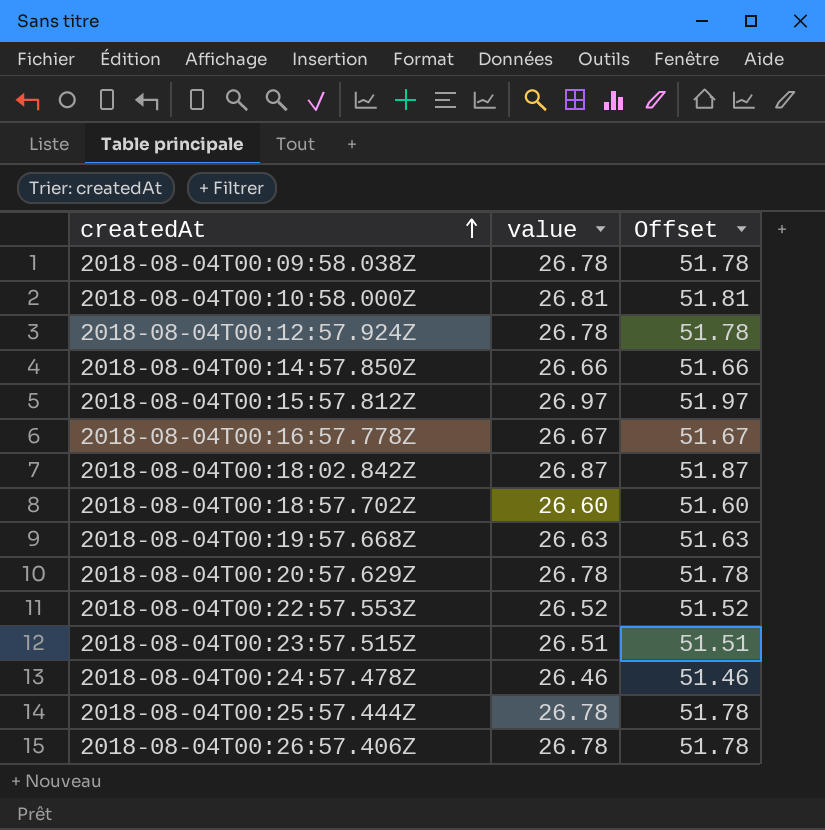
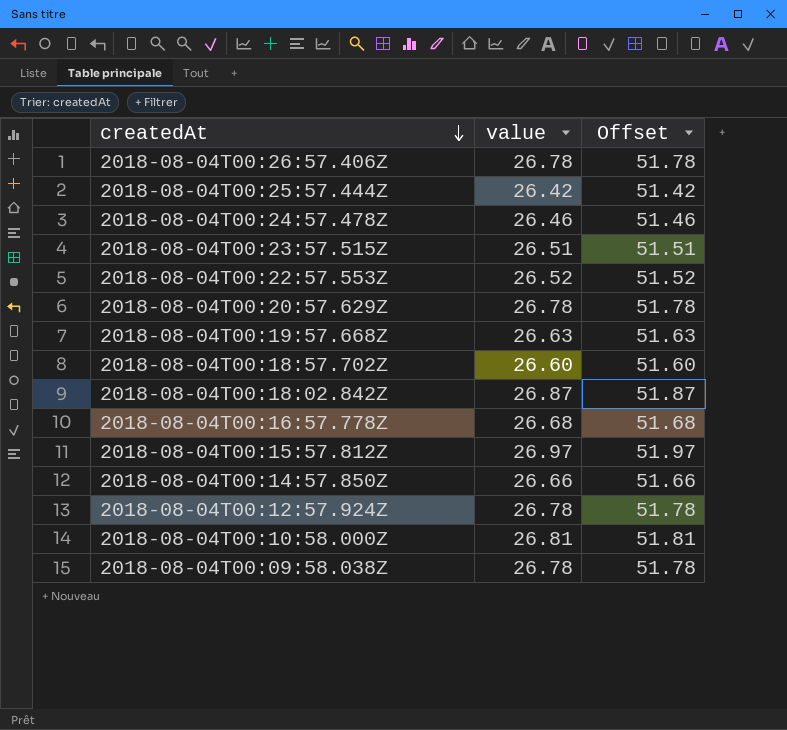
row order: createdAt ascending -> createdAt descending
2018-08-04T00:25:57.444Z | value: 26.78 -> 26.42
2018-08-04T00:25:57.444Z | Offset: 51.78 -> 51.42
2018-08-04T00:16:57.778Z | value: 26.67 -> 26.68
2018-08-04T00:16:57.778Z | Offset: 51.67 -> 51.68

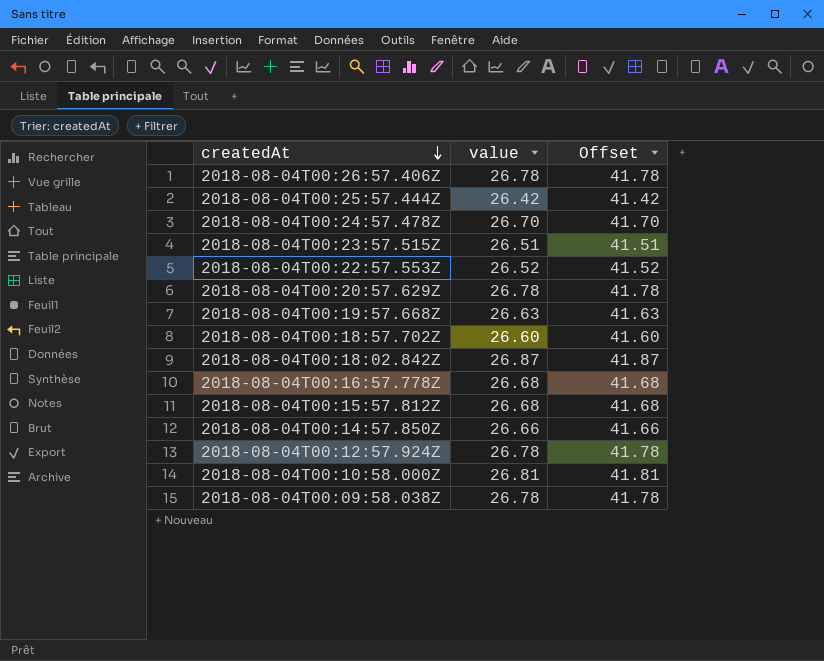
column Offset | formula: [value] + 25 -> [value] + 15
2018-08-04T00:24:57.478Z | value: 26.46 -> 26.70
2018-08-04T00:15:57.812Z | value: 26.97 -> 26.68

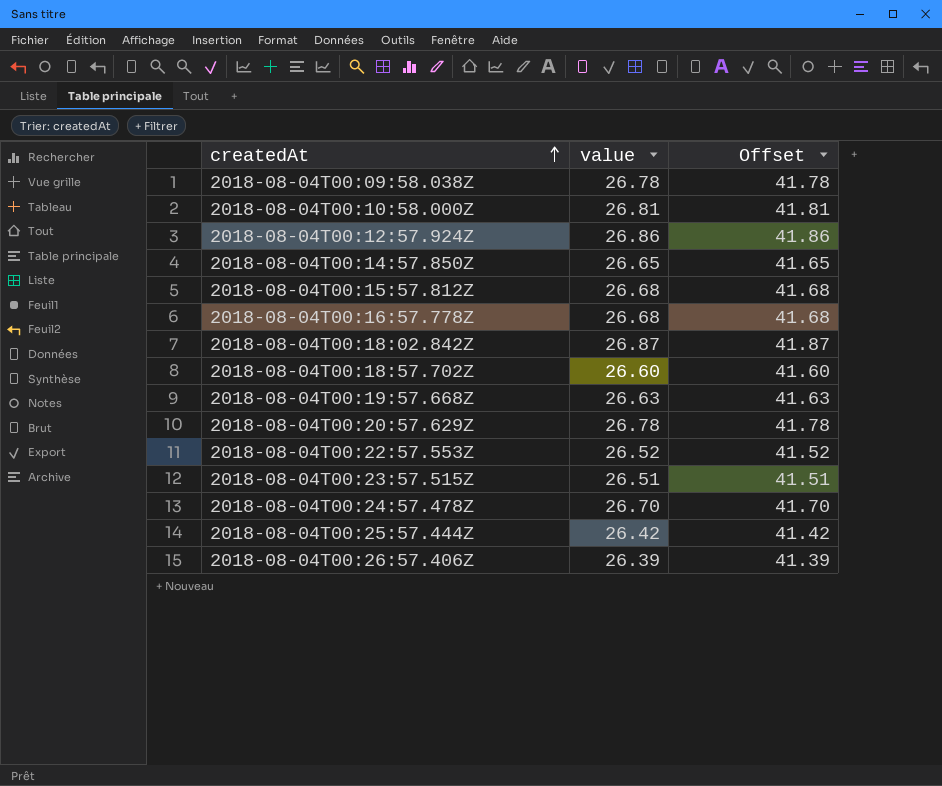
row order: createdAt descending -> createdAt ascending
2018-08-04T00:12:57.924Z | value: 26.78 -> 26.86
2018-08-04T00:12:57.924Z | Offset: 41.78 -> 41.86
2018-08-04T00:14:57.850Z | value: 26.66 -> 26.65
2018-08-04T00:14:57.850Z | Offset: 41.66 -> 41.65
2018-08-04T00:26:57.406Z | value: 26.78 -> 26.39
2018-08-04T00:26:57.406Z | Offset: 41.78 -> 41.39

